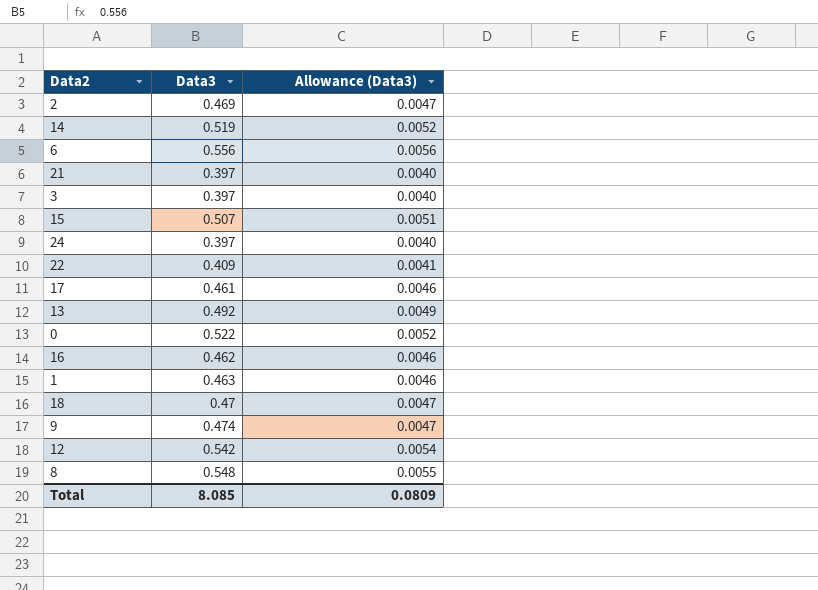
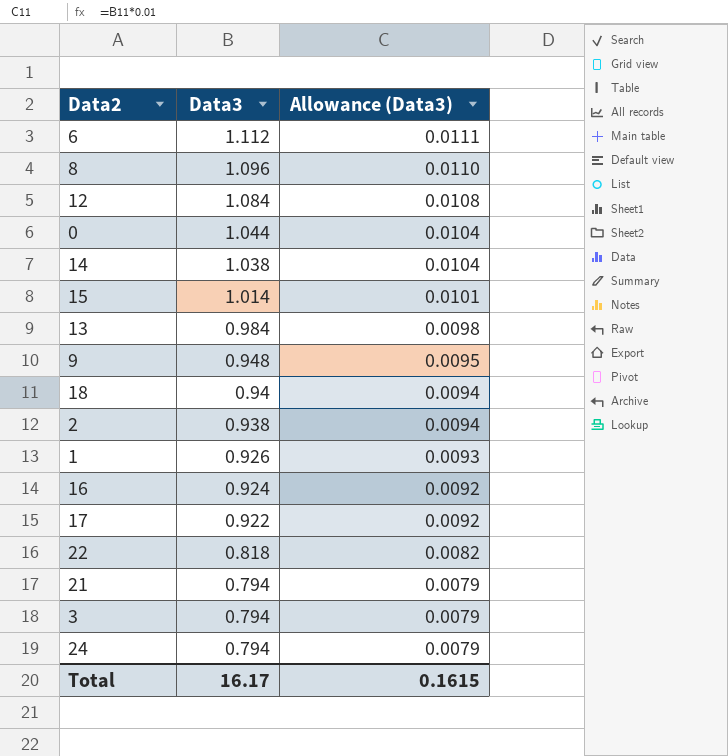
row order: none -> Data3 descending
6 | Data3: 0.556 -> 1.112
6 | Allowance (Data3): 0.0056 -> 0.0111
8 | Data3: 0.548 -> 1.096
8 | Allowance (Data3): 0.0055 -> 0.0110
12 | Data3: 0.542 -> 1.084
12 | Allowance (Data3): 0.0054 -> 0.0108
0 | Data3: 0.522 -> 1.044
0 | Allowance (Data3): 0.0052 -> 0.0104
14 | Data3: 0.519 -> 1.038
14 | Allowance (Data3): 0.0052 -> 0.0104
15 | Data3: 0.507 -> 1.014
15 | Allowance (Data3): 0.0051 -> 0.0101
13 | Data3: 0.492 -> 0.984
13 | Allowance (Data3): 0.0049 -> 0.0098
9 | Data3: 0.474 -> 0.948
9 | Allowance (Data3): 0.0047 -> 0.0095
18 | Data3: 0.47 -> 0.94
18 | Allowance (Data3): 0.0047 -> 0.0094
2 | Data3: 0.469 -> 0.938
2 | Allowance (Data3): 0.0047 -> 0.0094
1 | Data3: 0.463 -> 0.926
1 | Allowance (Data3): 0.0046 -> 0.0093
16 | Data3: 0.462 -> 0.924
16 | Allowance (Data3): 0.0046 -> 0.0092
17 | Data3: 0.461 -> 0.922
17 | Allowance (Data3): 0.0046 -> 0.0092
22 | Data3: 0.409 -> 0.818
22 | Allowance (Data3): 0.0041 -> 0.0082
21 | Data3: 0.397 -> 0.794
21 | Allowance (Data3): 0.0040 -> 0.0079
3 | Data3: 0.397 -> 0.794
3 | Allowance (Data3): 0.0040 -> 0.0079
24 | Data3: 0.397 -> 0.794
24 | Allowance (Data3): 0.0040 -> 0.0079
Total | Data3: 8.085 -> 16.17
Total | Allowance (Data3): 0.0809 -> 0.1615

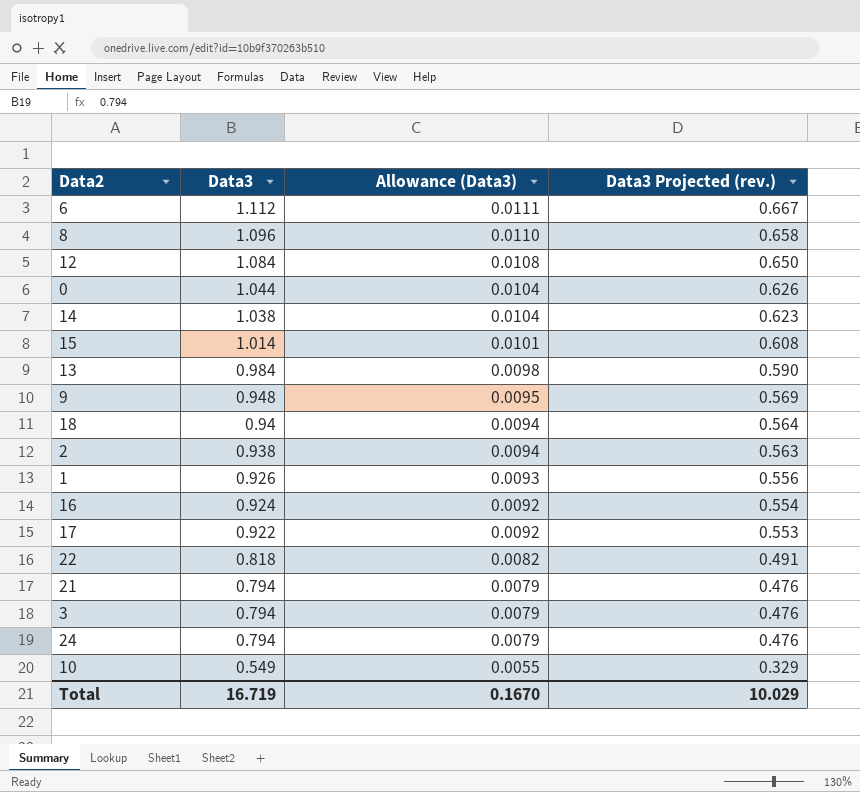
column Data3 Projected (rev.) | formula: none -> [Data3] * 0.6
row 10: none -> 0.549 | 0.0055 | 0.329
Total | Data3: 16.17 -> 16.719
Total | Allowance (Data3): 0.1615 -> 0.1670

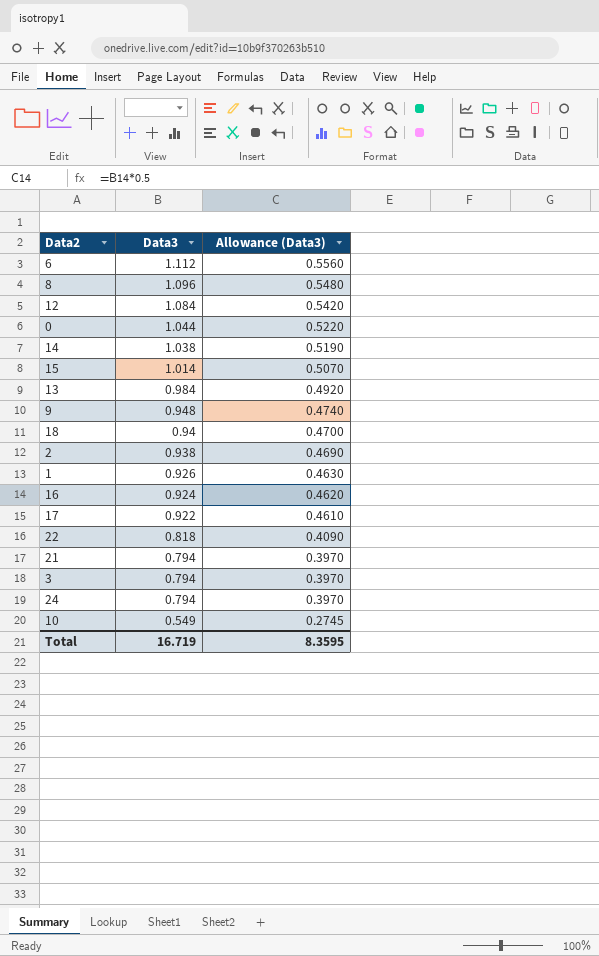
column Data3 Projected (rev.) | formula: [Data3] * 0.6 -> none
column Allowance (Data3) | formula: [Data3] * 0.01 -> [Data3] * 0.5
Total | Allowance (Data3): 0.1670 -> 8.3595

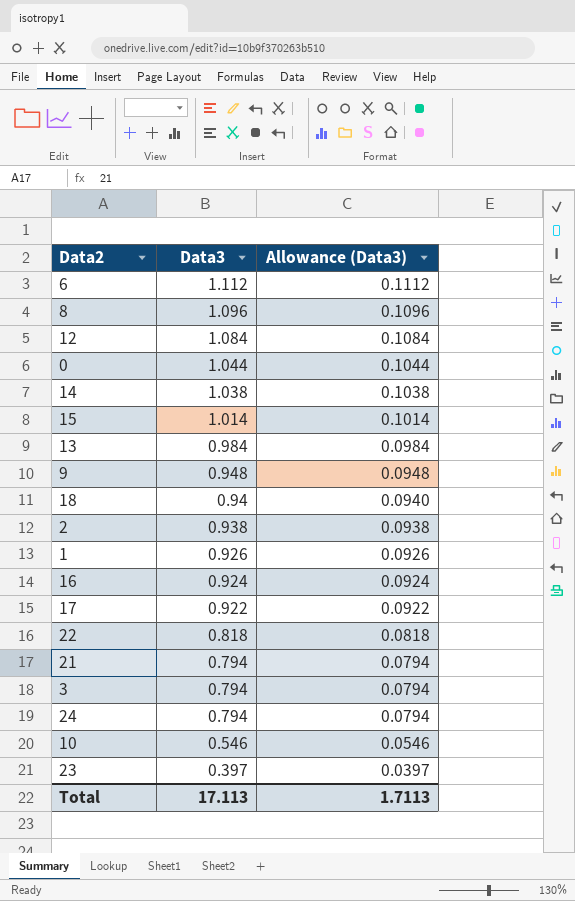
column Allowance (Data3) | formula: [Data3] * 0.5 -> [Data3] * 0.1
10 | Data3: 0.549 -> 0.546
row 23: none -> 0.397 | 0.0397
Total | Data3: 16.719 -> 17.113
Total | Allowance (Data3): 8.3595 -> 1.7113

